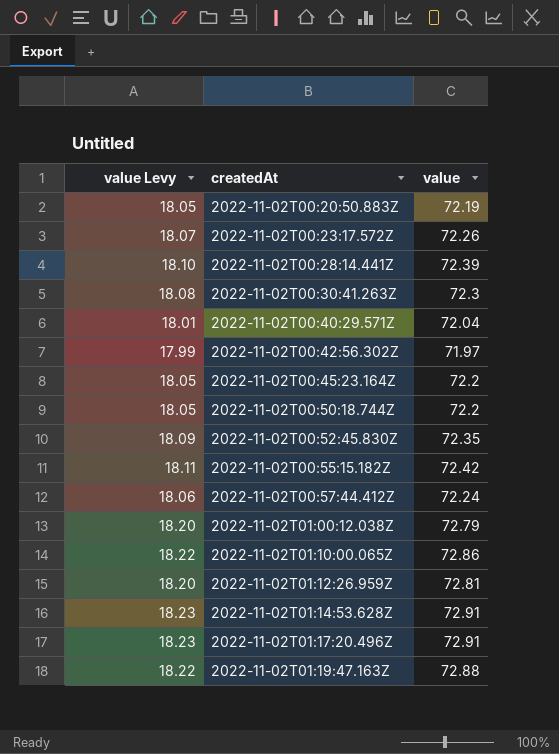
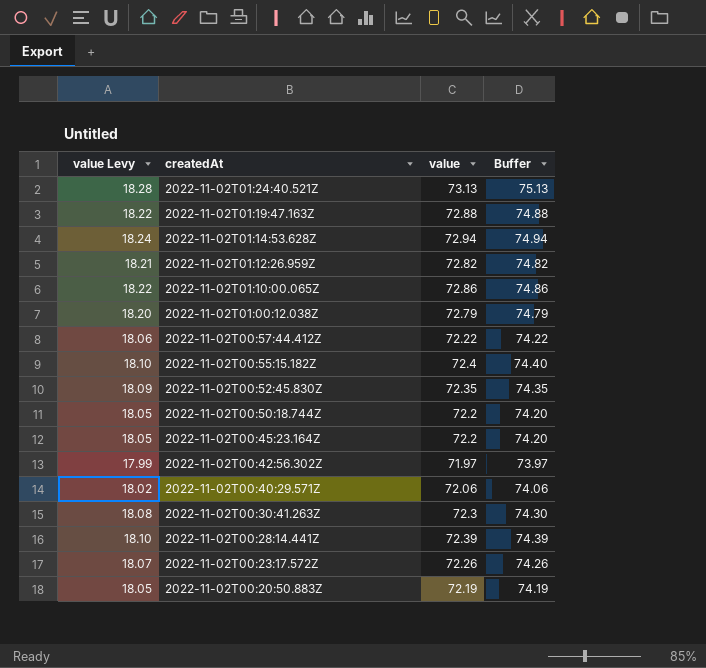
row order: createdAt ascending -> createdAt descending
column Buffer | formula: none -> [value] + 2
row 2022-11-02T01:17:20.496Z: 18.23 | 72.91 -> none
row 2022-11-02T01:24:40.521Z: none -> 18.28 | 73.13 | 75.13
2022-11-02T01:14:53.628Z | value Levy: 18.23 -> 18.24
2022-11-02T01:14:53.628Z | value: 72.91 -> 72.94
2022-11-02T01:12:26.959Z | value Levy: 18.20 -> 18.21
2022-11-02T01:12:26.959Z | value: 72.81 -> 72.82
2022-11-02T00:57:44.412Z | value: 72.24 -> 72.22
2022-11-02T00:55:15.182Z | value Levy: 18.11 -> 18.10
2022-11-02T00:55:15.182Z | value: 72.42 -> 72.4
2022-11-02T00:40:29.571Z | value Levy: 18.01 -> 18.02
2022-11-02T00:40:29.571Z | value: 72.04 -> 72.06

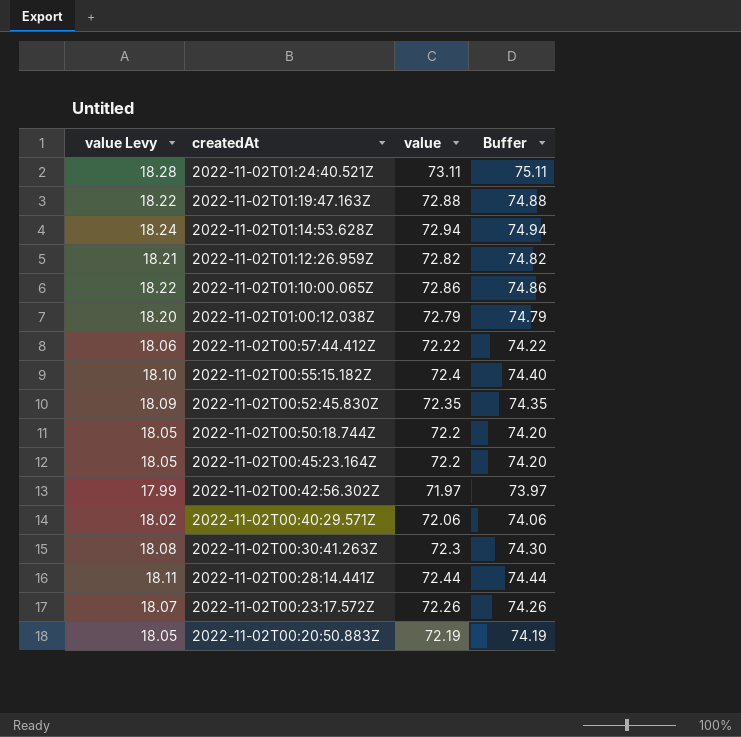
2022-11-02T01:24:40.521Z | value: 73.13 -> 73.11
2022-11-02T01:24:40.521Z | Buffer: 75.13 -> 75.11
2022-11-02T00:28:14.441Z | value Levy: 18.10 -> 18.11
2022-11-02T00:28:14.441Z | value: 72.39 -> 72.44
2022-11-02T00:28:14.441Z | Buffer: 74.39 -> 74.44

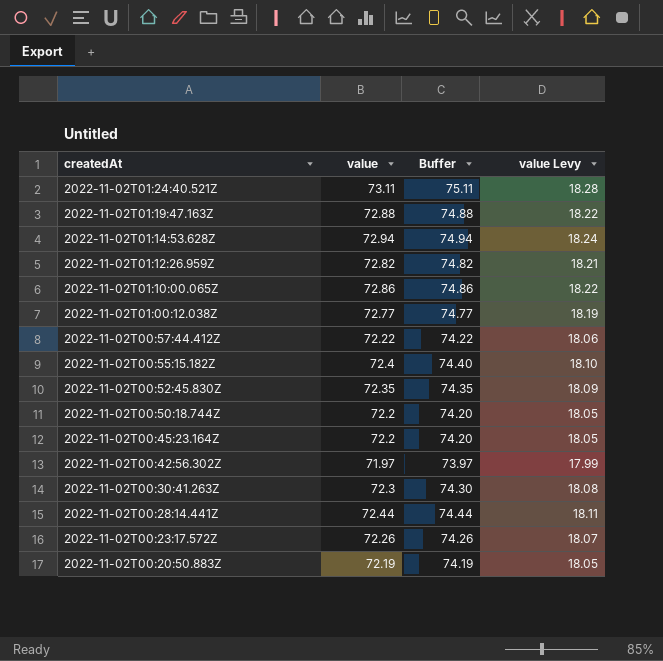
column value Levy | position: 1 -> 4
row 2022-11-02T00:40:29.571Z: 18.02 | 72.06 | 74.06 -> none
2022-11-02T01:00:12.038Z | value: 72.79 -> 72.77
2022-11-02T01:00:12.038Z | Buffer: 74.79 -> 74.77
2022-11-02T01:00:12.038Z | value Levy: 18.20 -> 18.19

